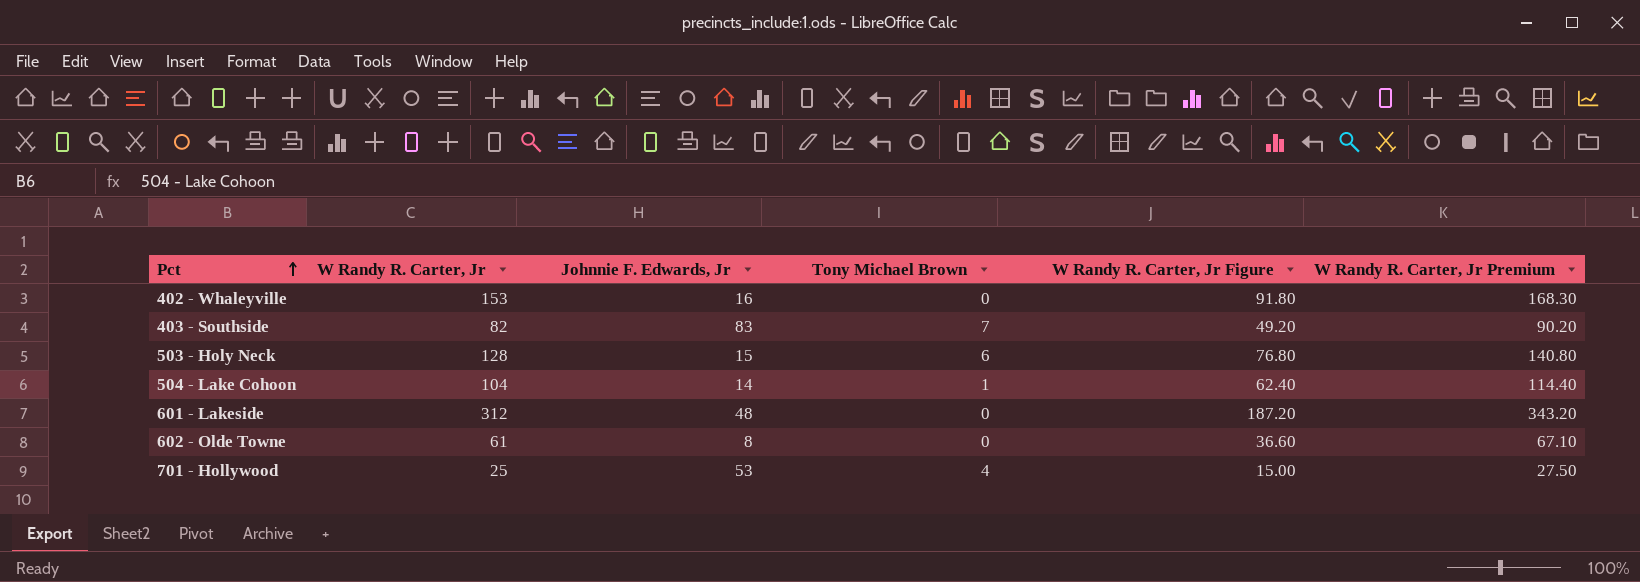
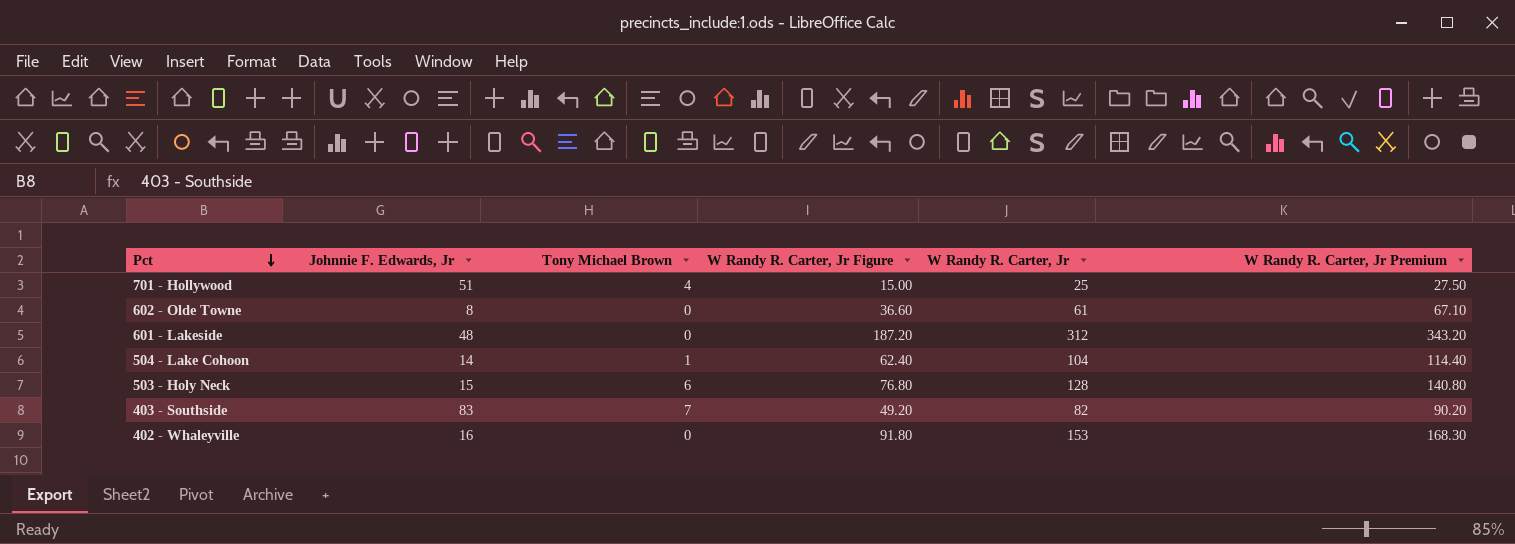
row order: Pct ascending -> Pct descending
column W Randy R. Carter, Jr | position: 2 -> 5
701 - Hollywood | Johnnie F. Edwards, Jr: 53 -> 51

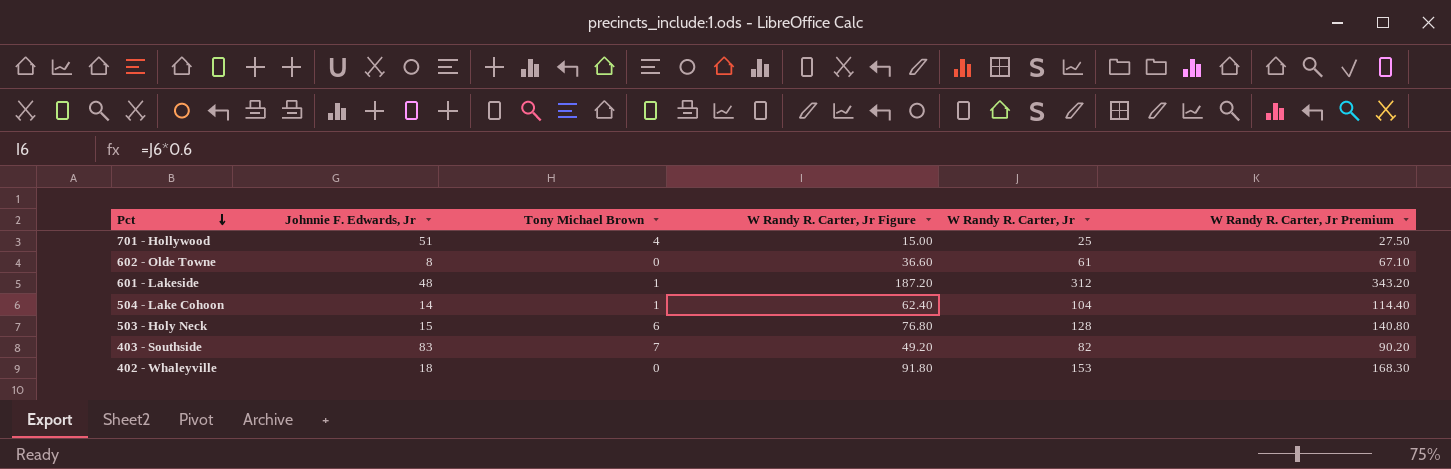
601 - Lakeside | Tony Michael Brown: 0 -> 1
402 - Whaleyville | Johnnie F. Edwards, Jr: 16 -> 18

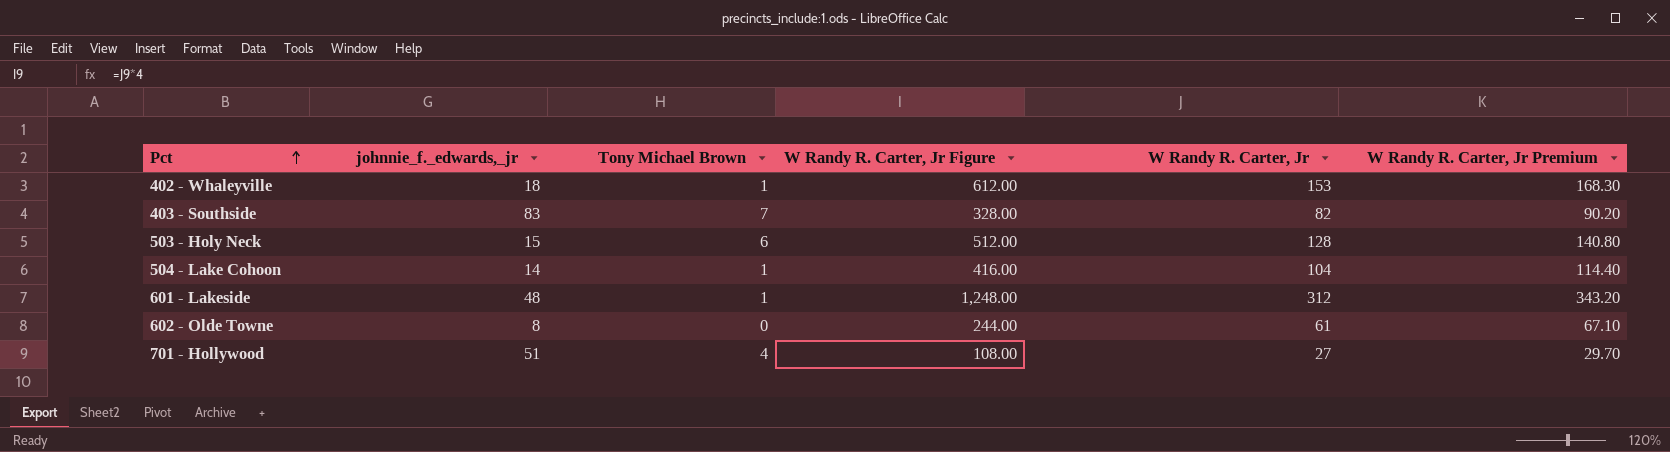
row order: Pct descending -> Pct ascending
column name: Johnnie F. Edwards, Jr -> johnnie_f._edwards,_jr
column W Randy R. Carter, Jr Figure | formula: [W Randy R. Carter, Jr] * 0.6 -> [W Randy R. Carter, Jr] * 4
402 - Whaleyville | Tony Michael Brown: 0 -> 1
701 - Hollywood | W Randy R. Carter, Jr: 25 -> 27
701 - Hollywood | W Randy R. Carter, Jr Premium: 27.50 -> 29.70

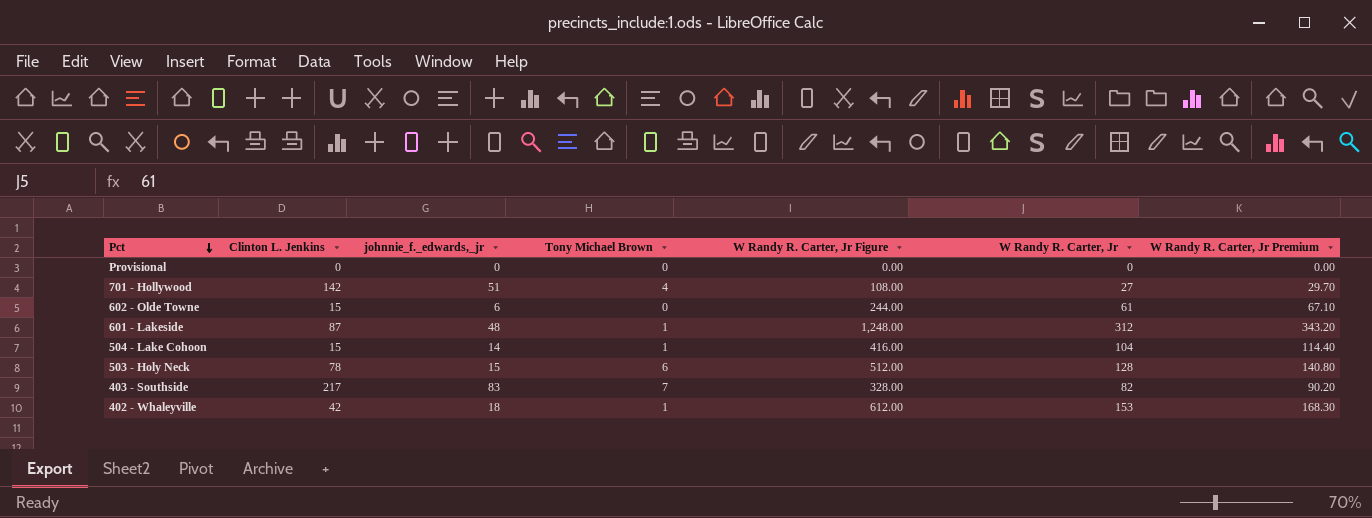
row order: Pct ascending -> Pct descending
column Clinton L. Jenkins | position: none -> 2
row Provisional: none -> 0 | 0 | 0 | 0.00 | 0 | 0.00
602 - Olde Towne | johnnie_f._edwards,_jr: 8 -> 6

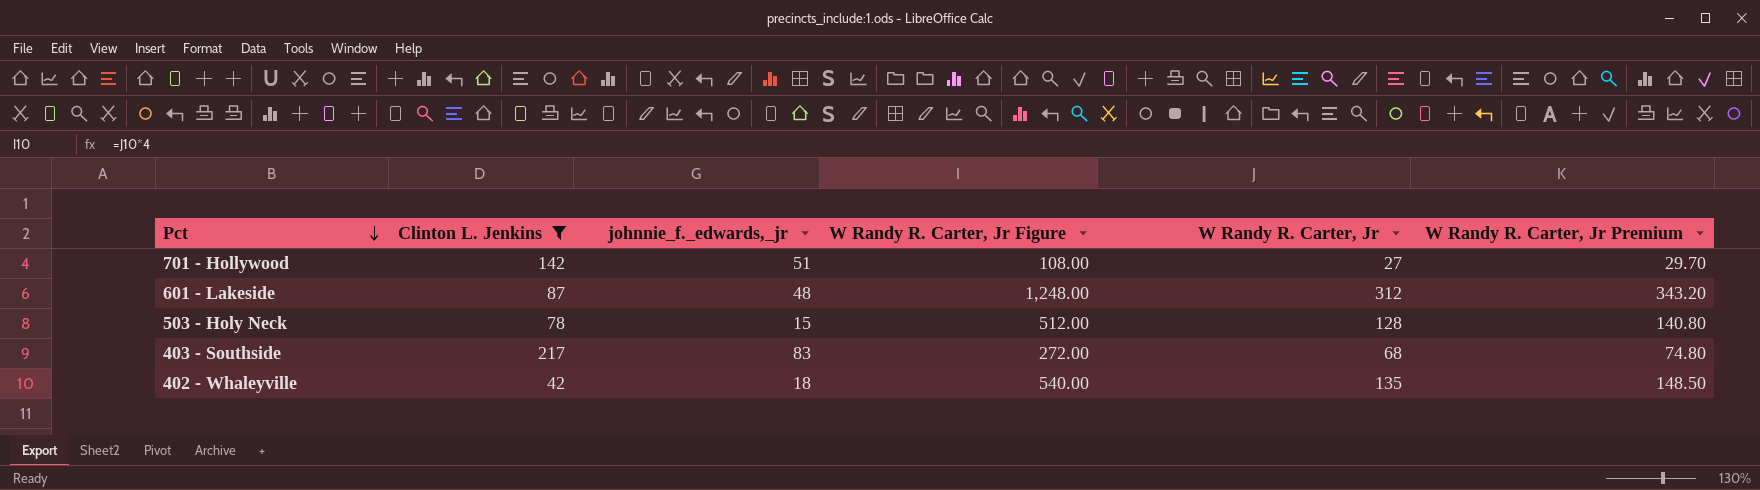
filter: none -> Clinton L. Jenkins >= 42
column Tony Michael Brown | position: 4 -> none
403 - Southside | W Randy R. Carter, Jr Figure: 328.00 -> 272.00
403 - Southside | W Randy R. Carter, Jr: 82 -> 68
403 - Southside | W Randy R. Carter, Jr Premium: 90.20 -> 74.80
402 - Whaleyville | W Randy R. Carter, Jr Figure: 612.00 -> 540.00
402 - Whaleyville | W Randy R. Carter, Jr: 153 -> 135
402 - Whaleyville | W Randy R. Carter, Jr Premium: 168.30 -> 148.50

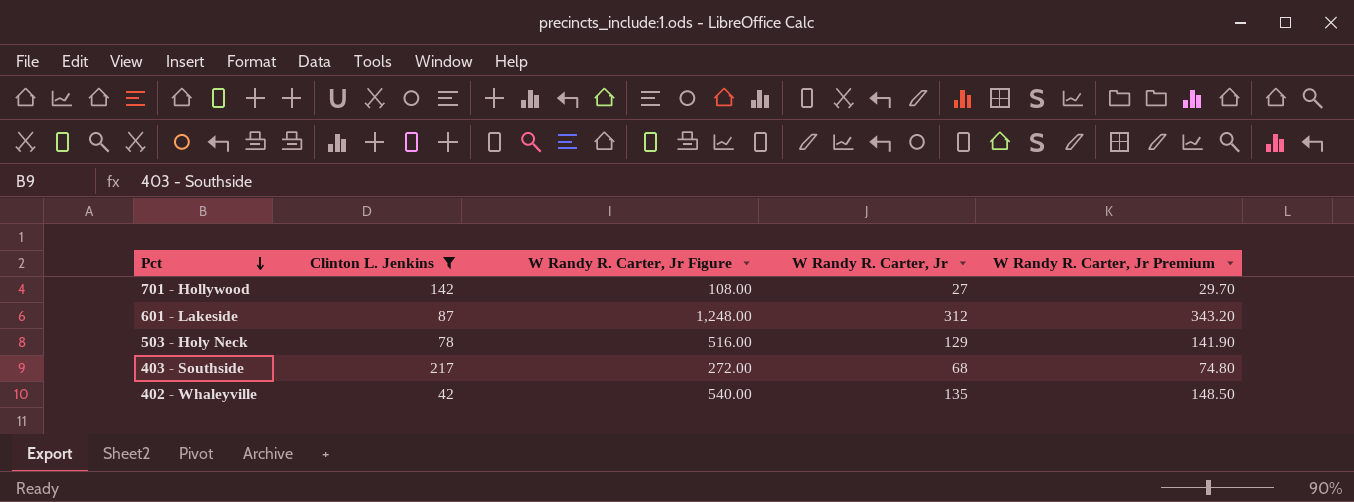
column johnnie_f._edwards,_jr | position: 3 -> none
503 - Holy Neck | W Randy R. Carter, Jr Figure: 512.00 -> 516.00
503 - Holy Neck | W Randy R. Carter, Jr: 128 -> 129
503 - Holy Neck | W Randy R. Carter, Jr Premium: 140.80 -> 141.90

